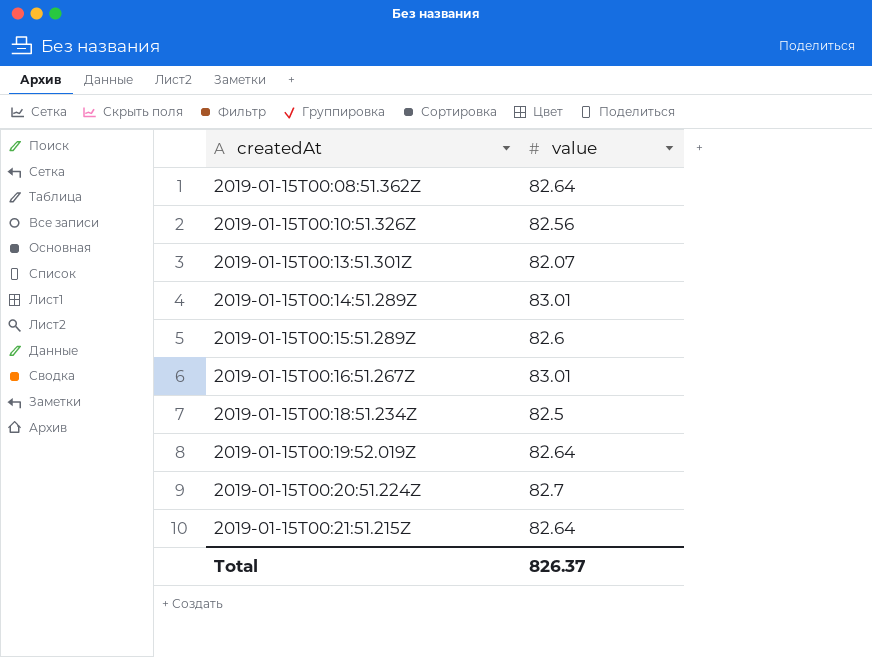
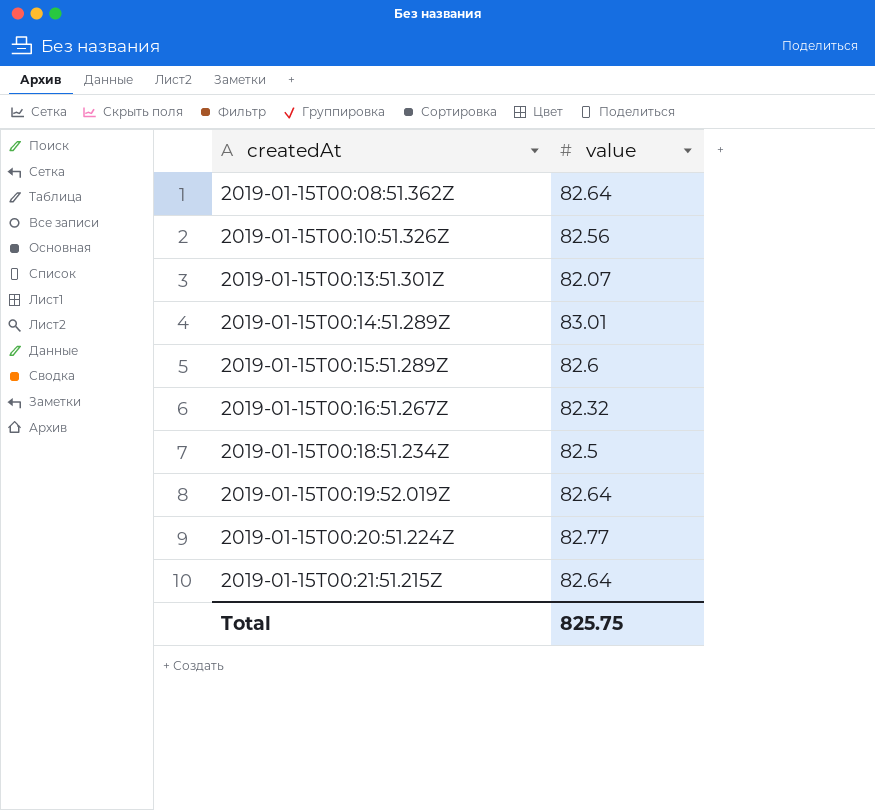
2019-01-15T00:16:51.267Z | value: 83.01 -> 82.32
2019-01-15T00:20:51.224Z | value: 82.7 -> 82.77
Total | value: 826.37 -> 825.75

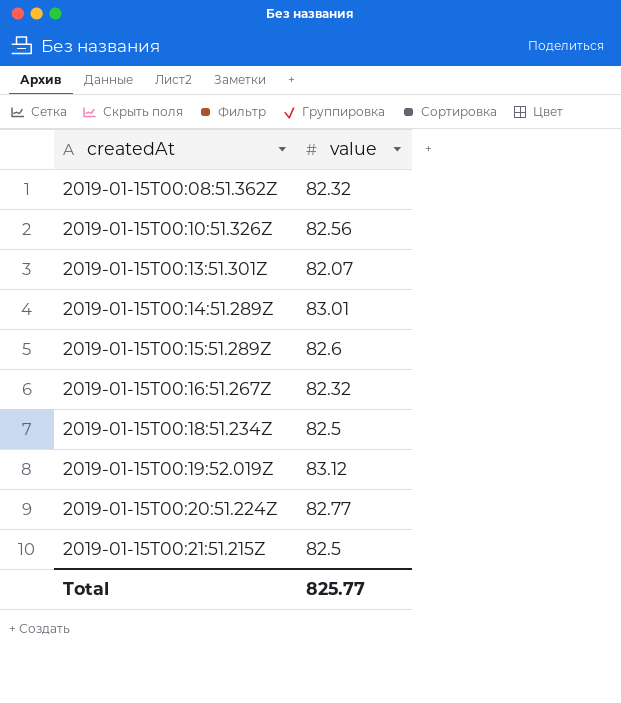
2019-01-15T00:08:51.362Z | value: 82.64 -> 82.32
2019-01-15T00:19:52.019Z | value: 82.64 -> 83.12
2019-01-15T00:21:51.215Z | value: 82.64 -> 82.5
Total | value: 825.75 -> 825.77

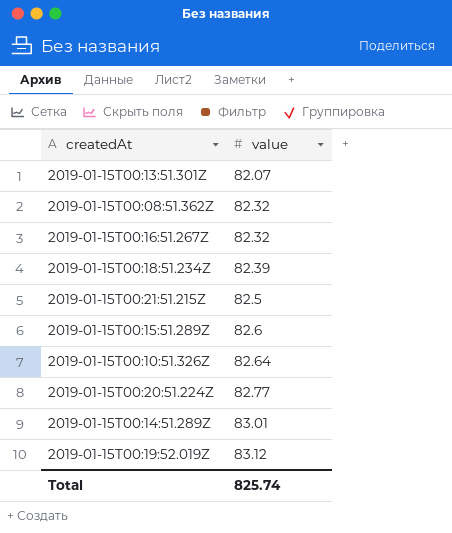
row order: createdAt ascending -> value ascending
2019-01-15T00:18:51.234Z | value: 82.5 -> 82.39
2019-01-15T00:10:51.326Z | value: 82.56 -> 82.64
Total | value: 825.77 -> 825.74

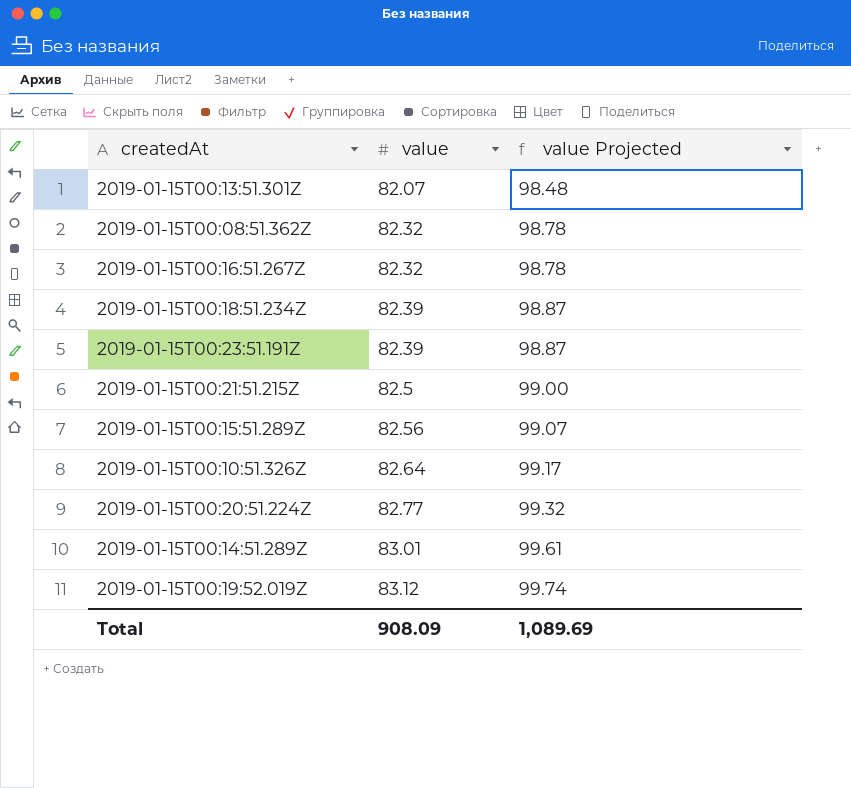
column value Projected | formula: none -> [value] * 1.2
row 2019-01-15T00:23:51.191Z: none -> 82.39 | 98.87
2019-01-15T00:15:51.289Z | value: 82.6 -> 82.56
Total | value: 825.74 -> 908.09

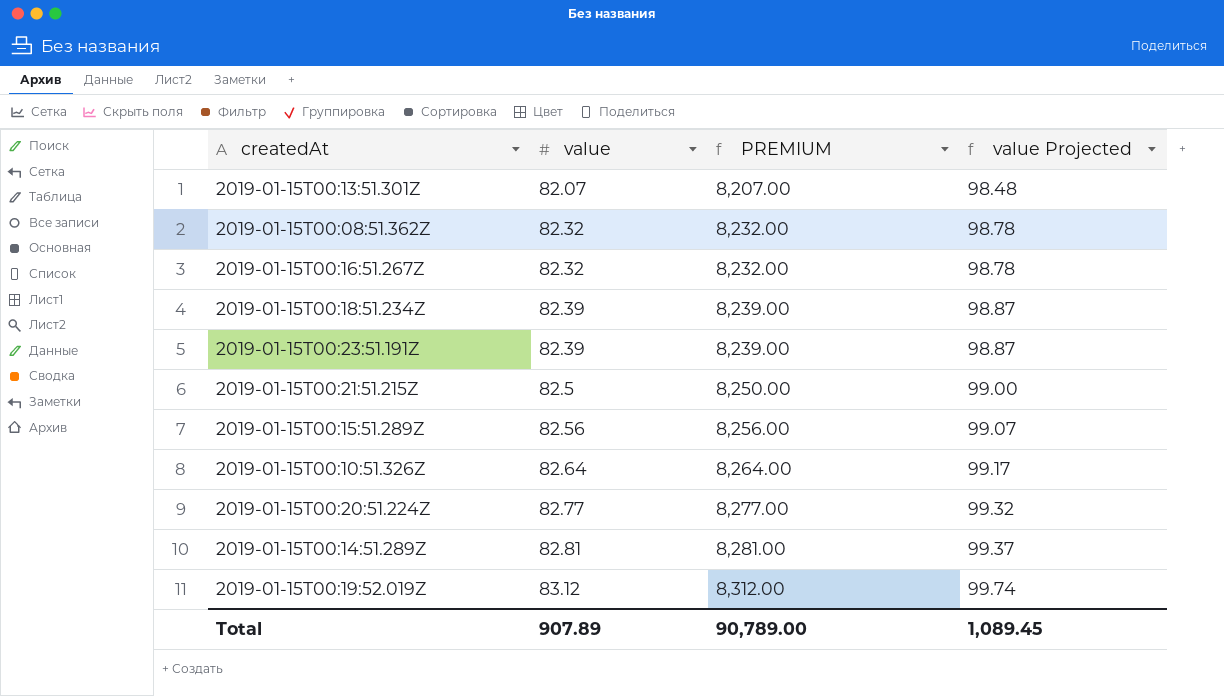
column PREMIUM | formula: none -> [value] * 100
2019-01-15T00:14:51.289Z | value: 83.01 -> 82.81
2019-01-15T00:14:51.289Z | value Projected: 99.61 -> 99.37
Total | value: 908.09 -> 907.89
Total | value Projected: 1,089.69 -> 1,089.45

